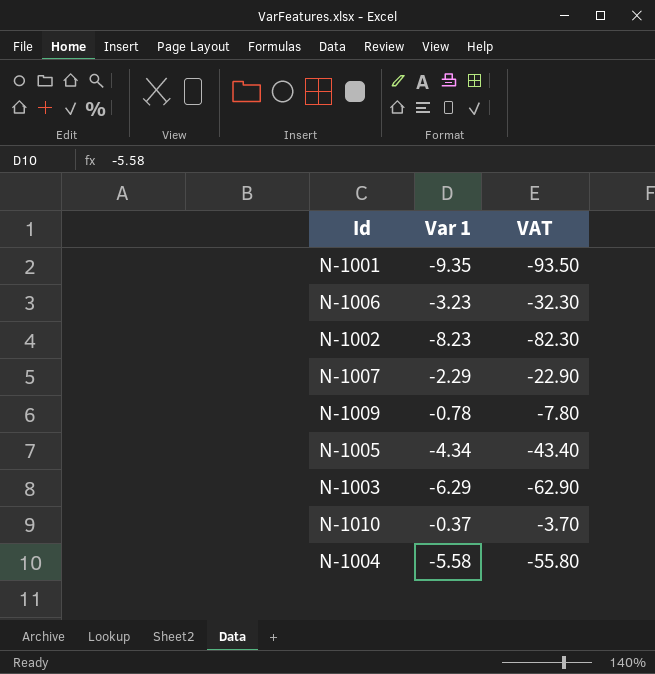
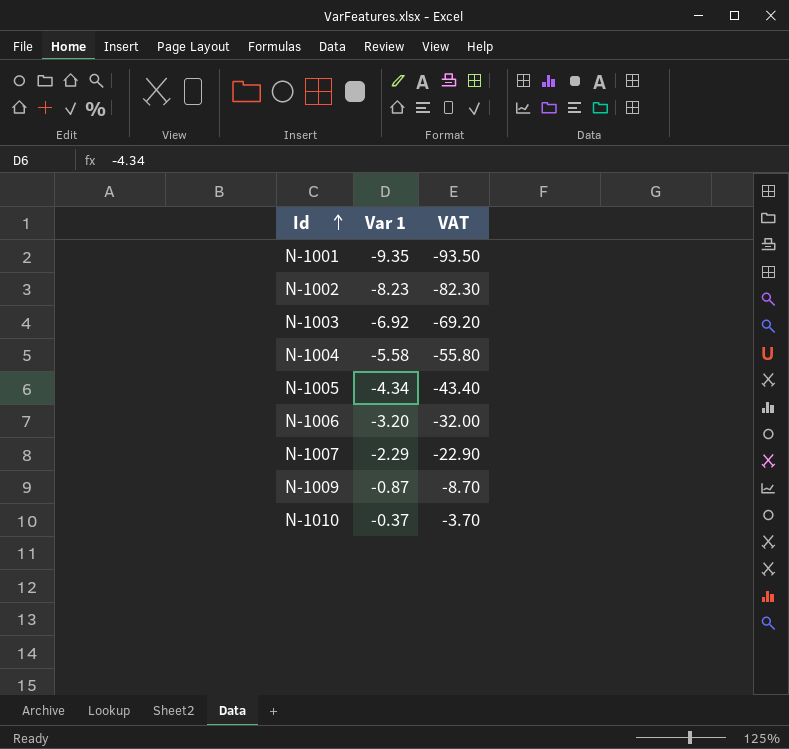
row order: none -> Id ascending
N-1003 | Var 1: -6.29 -> -6.92
N-1003 | VAT: -62.90 -> -69.20
N-1006 | Var 1: -3.23 -> -3.20
N-1006 | VAT: -32.30 -> -32.00
N-1009 | Var 1: -0.78 -> -0.87
N-1009 | VAT: -7.80 -> -8.70

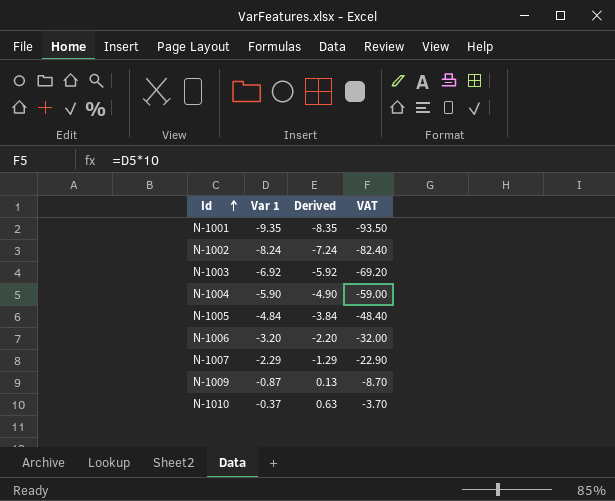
column Derived | formula: none -> [Var 1] + 1
N-1002 | Var 1: -8.23 -> -8.24
N-1002 | VAT: -82.30 -> -82.40
N-1004 | Var 1: -5.58 -> -5.90
N-1004 | VAT: -55.80 -> -59.00
N-1005 | Var 1: -4.34 -> -4.84
N-1005 | VAT: -43.40 -> -48.40

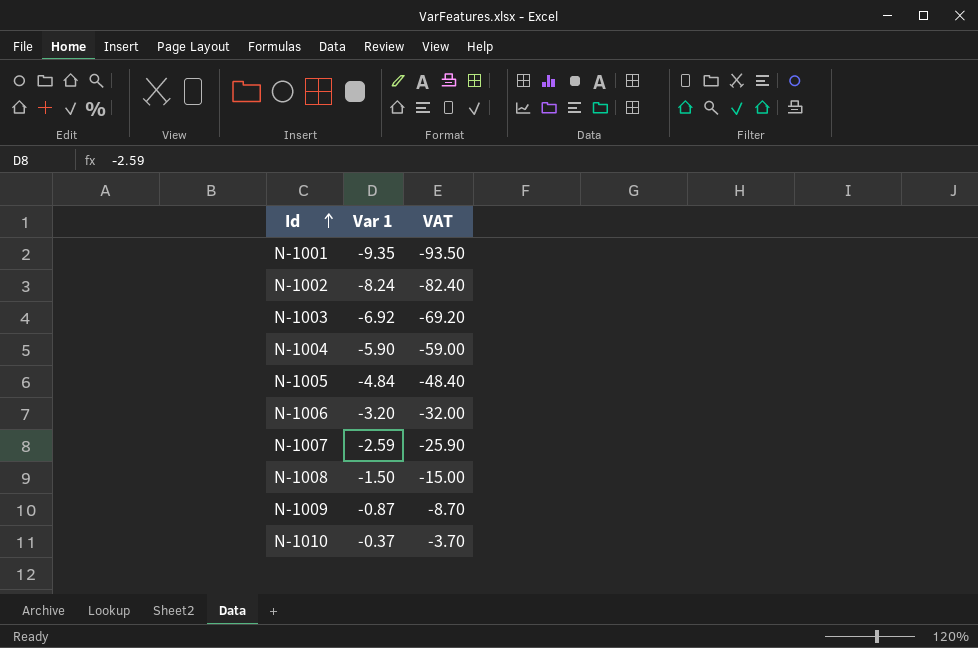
column Derived | formula: [Var 1] + 1 -> none
N-1007 | Var 1: -2.29 -> -2.59
N-1007 | VAT: -22.90 -> -25.90
row N-1008: none -> -1.50 | -15.00

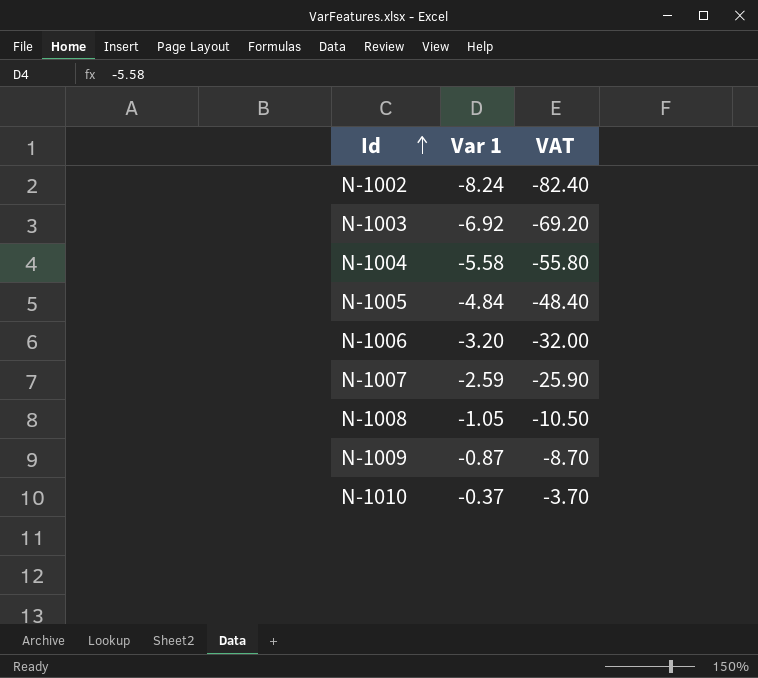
row N-1001: -9.35 | -93.50 -> none
N-1004 | Var 1: -5.90 -> -5.58
N-1004 | VAT: -59.00 -> -55.80
N-1008 | Var 1: -1.50 -> -1.05
N-1008 | VAT: -15.00 -> -10.50

